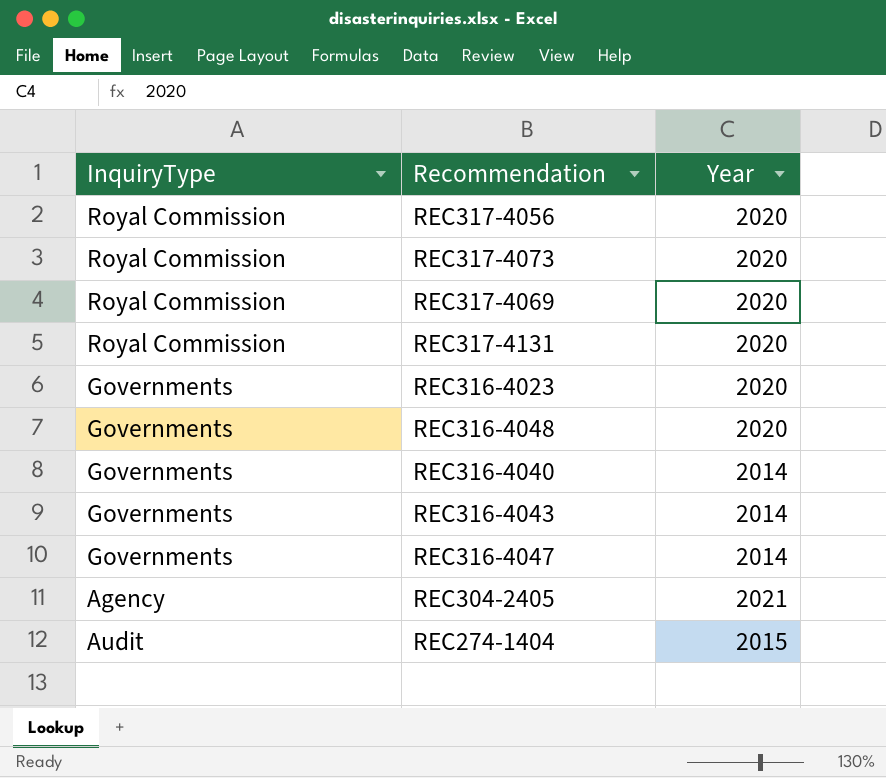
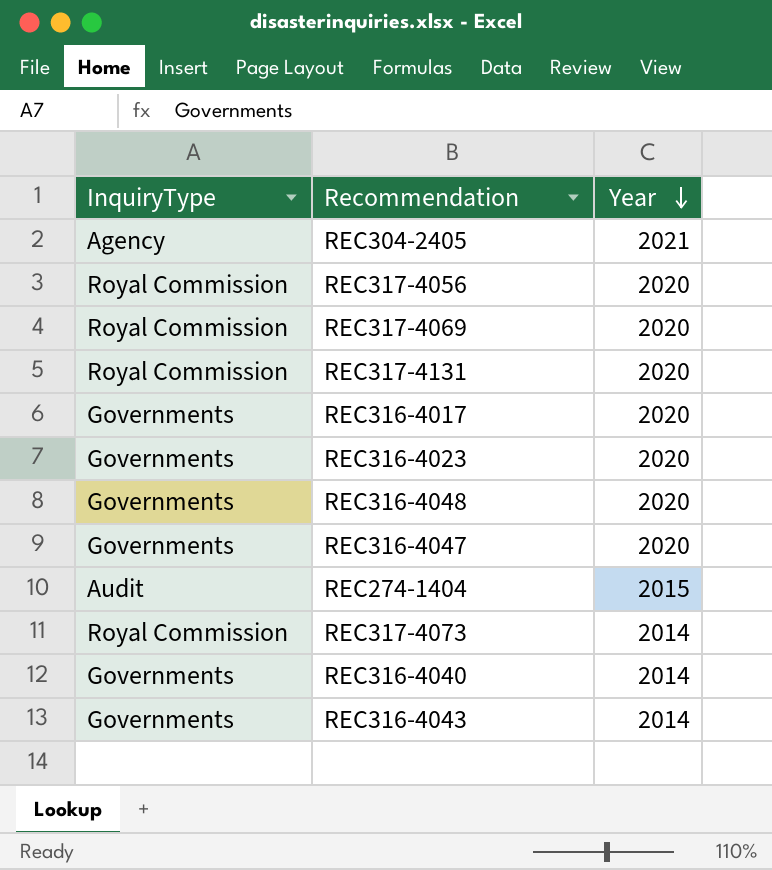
row order: none -> Year descending
row REC316-4017: none -> Governments | 2020
REC316-4047 | Year: 2014 -> 2020
REC317-4073 | Year: 2020 -> 2014

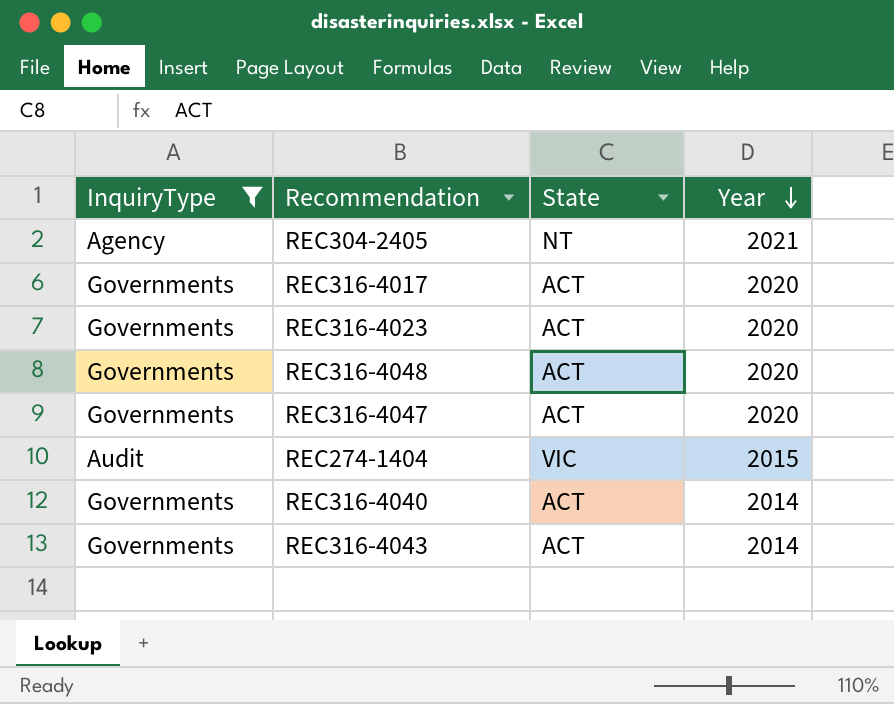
filter: none -> InquiryType != Royal Commission
column State | position: none -> 3

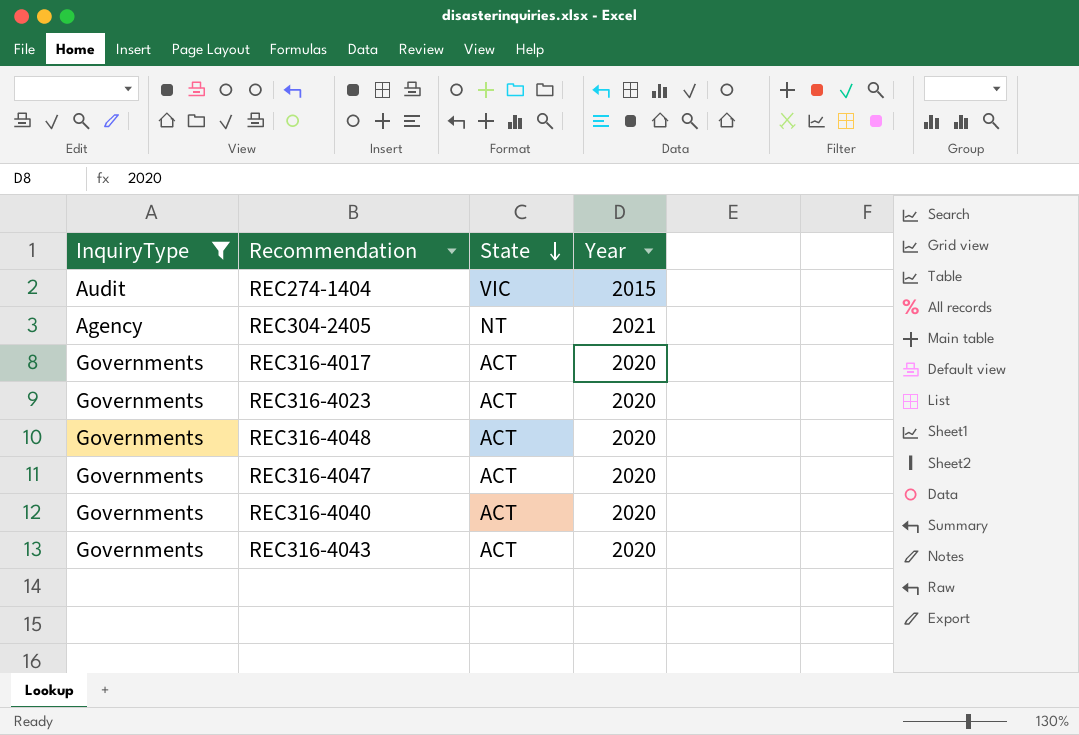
row order: Year descending -> State descending
REC316-4040 | Year: 2014 -> 2020
REC316-4043 | Year: 2014 -> 2020

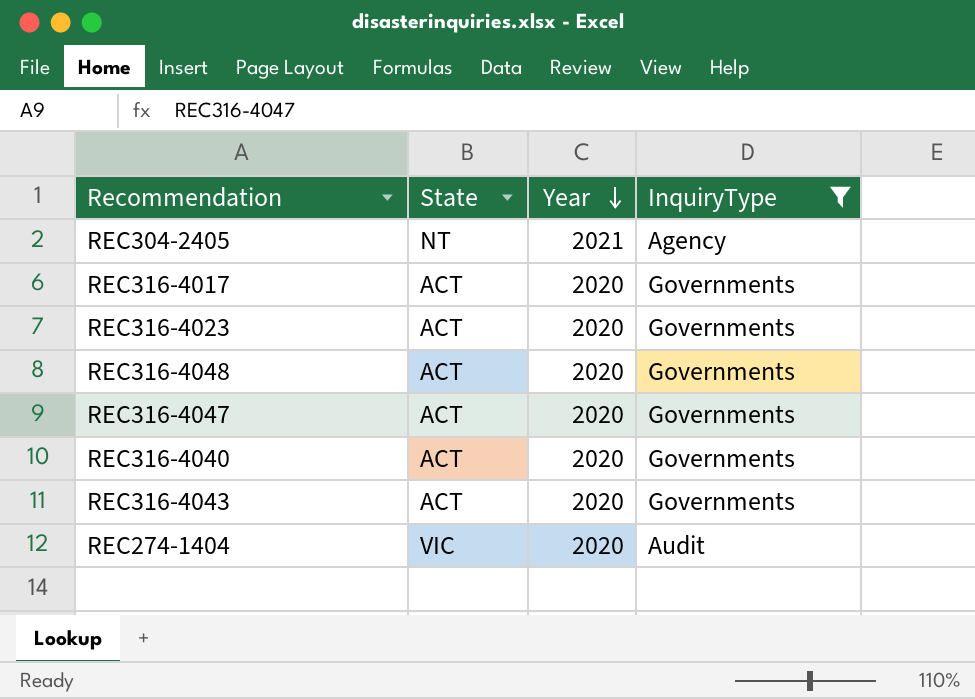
row order: State descending -> Year descending
column InquiryType | position: 1 -> 4
REC274-1404 | Year: 2015 -> 2020

